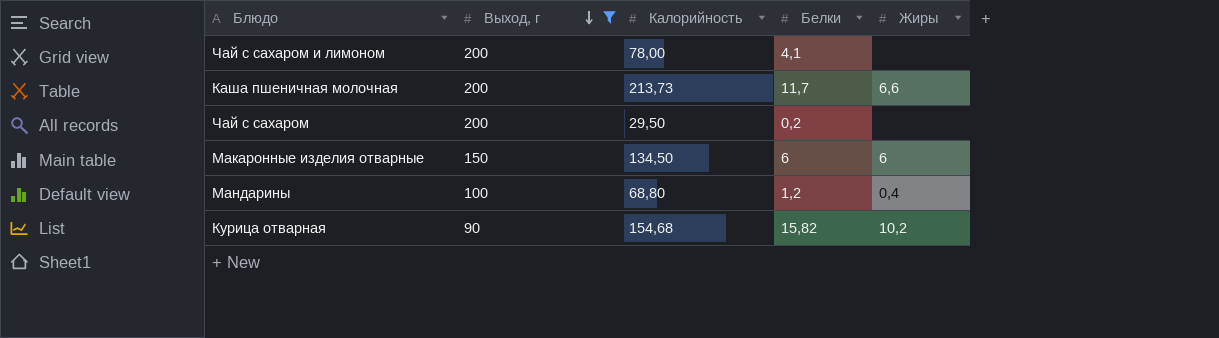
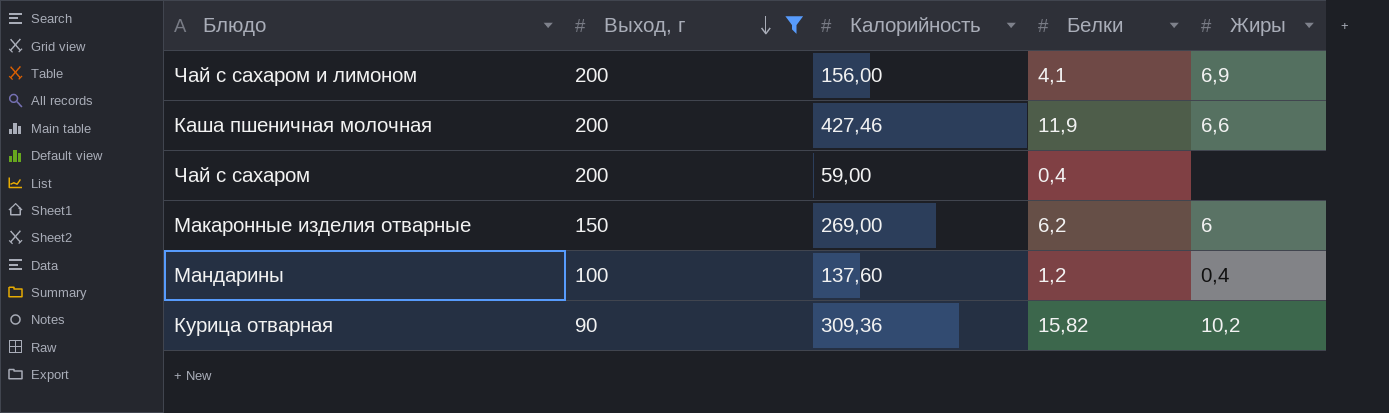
Чай с сахаром и лимоном | Калорийность: 78,00 -> 156,00
Чай с сахаром и лимоном | Жиры: none -> 6,9
Каша пшеничная молочная | Калорийность: 213,73 -> 427,46
Каша пшеничная молочная | Белки: 11,7 -> 11,9
Чай с сахаром | Калорийность: 29,50 -> 59,00
Чай с сахаром | Белки: 0,2 -> 0,4
Макаронные изделия отварные | Калорийность: 134,50 -> 269,00
Макаронные изделия отварные | Белки: 6 -> 6,2
Мандарины | Калорийность: 68,80 -> 137,60
Курица отварная | Калорийность: 154,68 -> 309,36

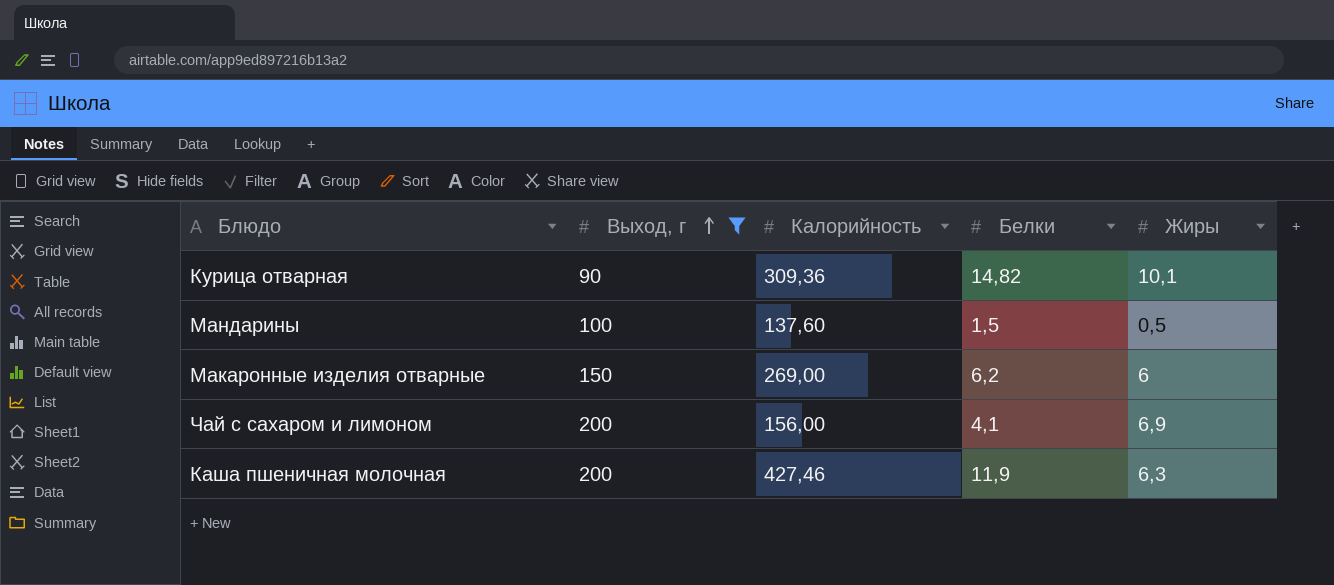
row order: Выход, г descending -> Выход, г ascending
row Чай с сахаром: 200 | 59,00 | 0,4 | none -> none
Курица отварная | Белки: 15,82 -> 14,82
Курица отварная | Жиры: 10,2 -> 10,1
Мандарины | Белки: 1,2 -> 1,5
Мандарины | Жиры: 0,4 -> 0,5
Каша пшеничная молочная | Жиры: 6,6 -> 6,3

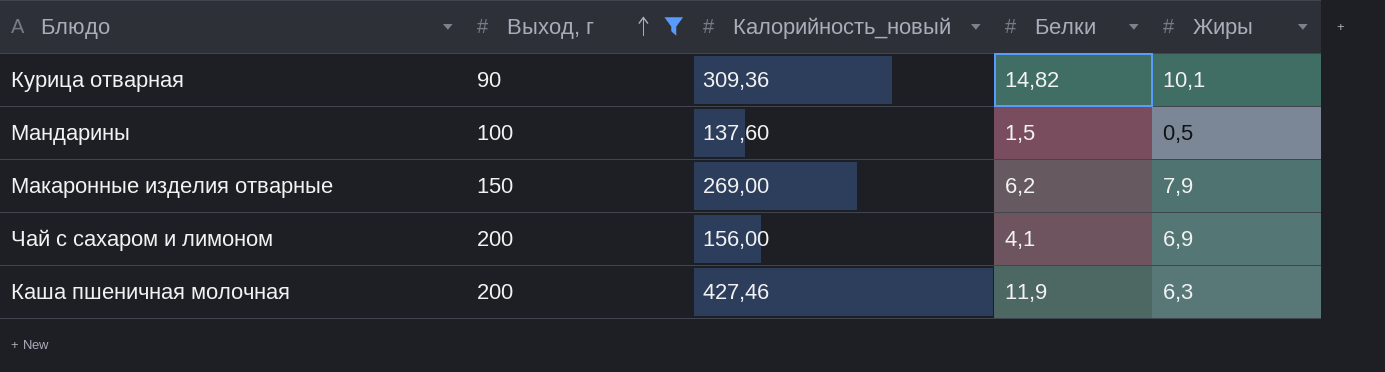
column name: Калорийность -> Калорийность_новый
Макаронные изделия отварные | Жиры: 6 -> 7,9

